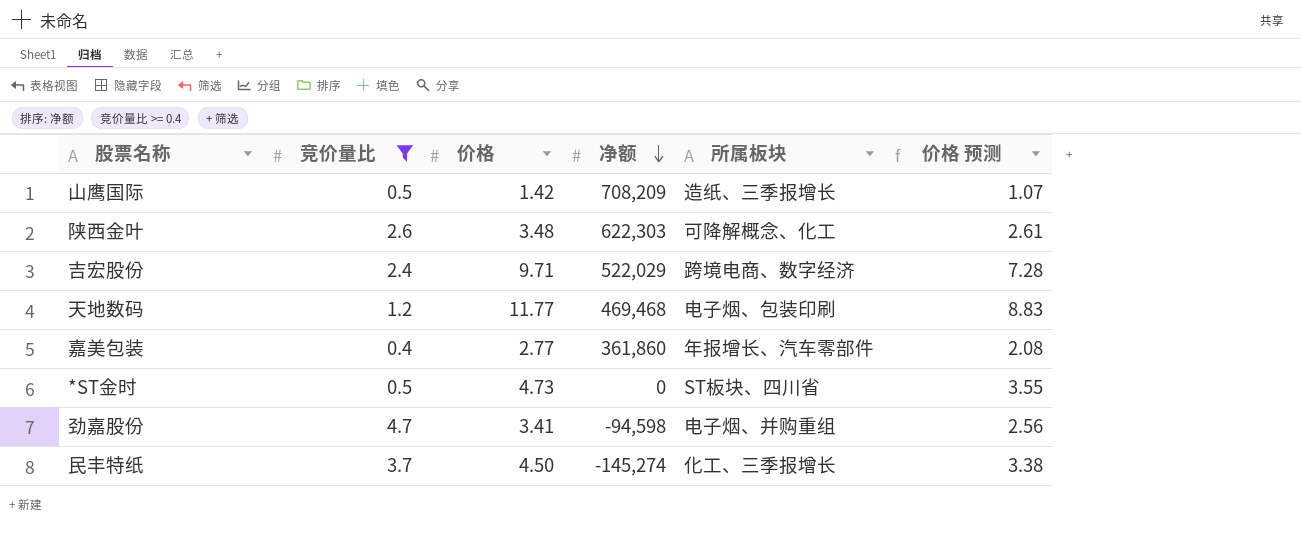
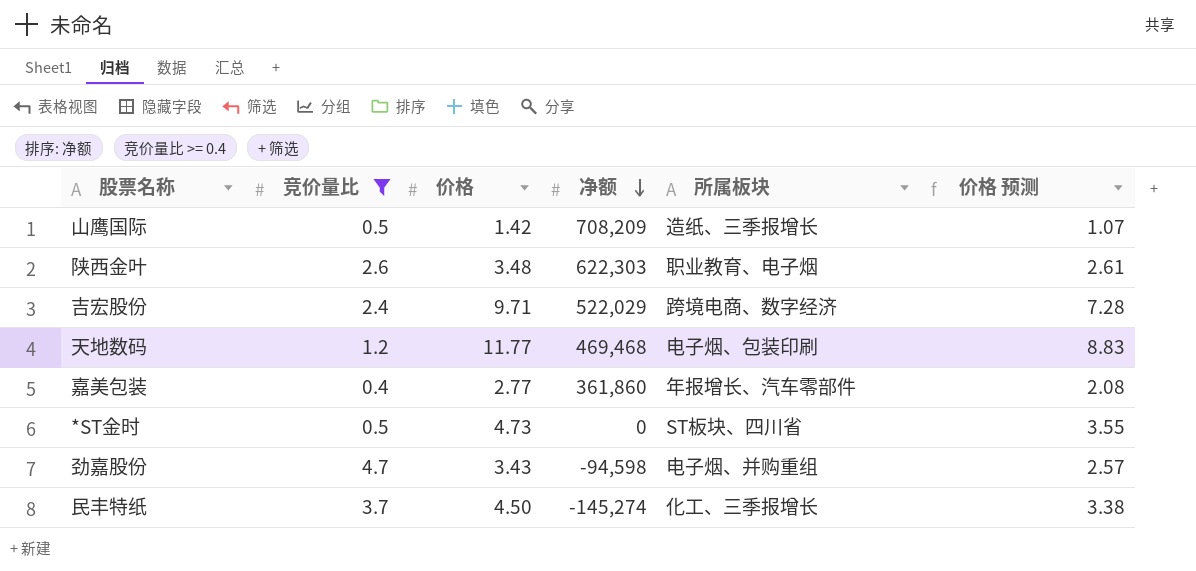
陕西金叶 | 所属板块: 可降解概念、化工 -> 职业教育、电子烟
劲嘉股份 | 价格: 3.41 -> 3.43
劲嘉股份 | 价格 预测: 2.56 -> 2.57

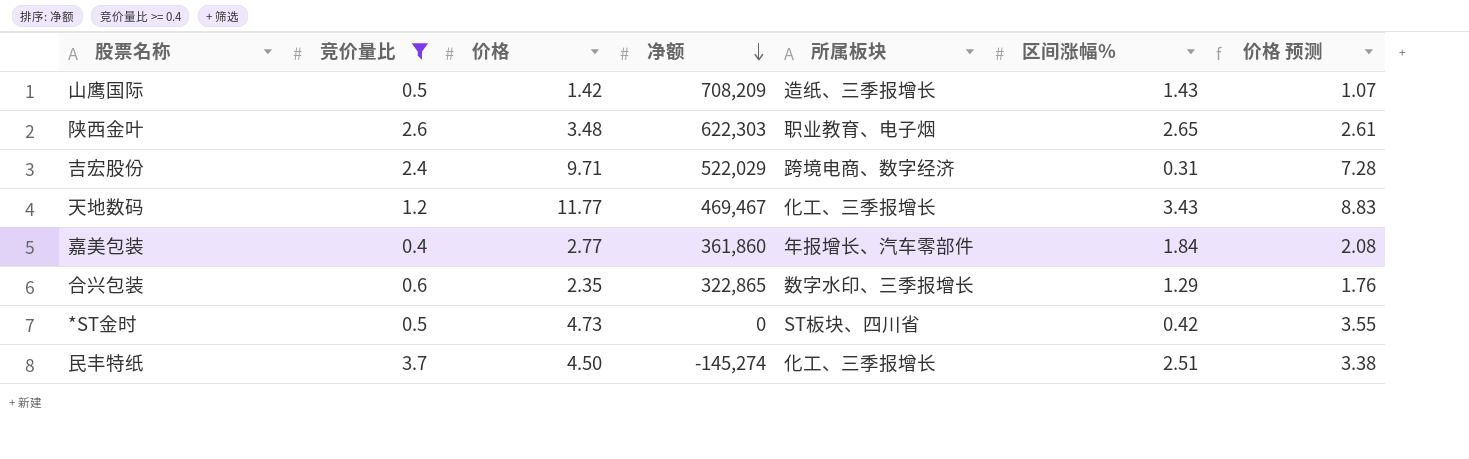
column 区间涨幅% | position: none -> 6
row 劲嘉股份: 4.7 | 3.43 | -94,598 | 电子烟、并购重组 | 2.57 -> none
天地数码 | 净额: 469,468 -> 469,467
天地数码 | 所属板块: 电子烟、包装印刷 -> 化工、三季报增长
row 合兴包装: none -> 0.6 | 2.35 | 322,865 | 数字水印、三季报增长 | 1.29 | 1.76

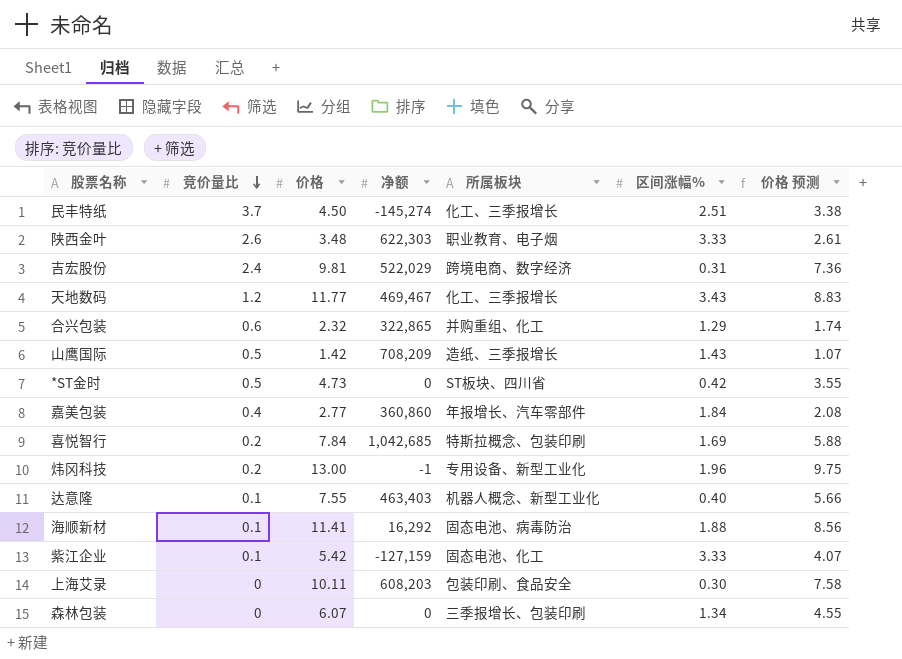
filter: 竞价量比 >= 0.4 -> none
row order: 净额 descending -> 竞价量比 descending
陕西金叶 | 区间涨幅%: 2.65 -> 3.33
吉宏股份 | 价格: 9.71 -> 9.81
吉宏股份 | 价格 预测: 7.28 -> 7.36
合兴包装 | 价格: 2.35 -> 2.32
合兴包装 | 所属板块: 数字水印、三季报增长 -> 并购重组、化工
合兴包装 | 价格 预测: 1.76 -> 1.74
嘉美包装 | 净额: 361,860 -> 360,860

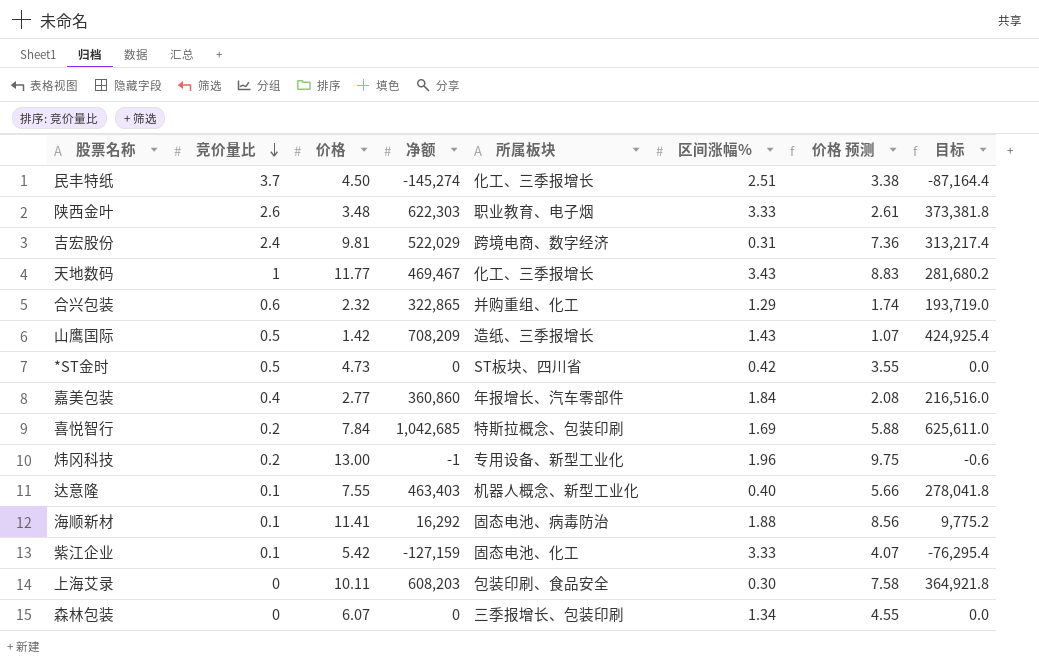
column 目标 | formula: none -> [净额] * 0.6
天地数码 | 竞价量比: 1.2 -> 1

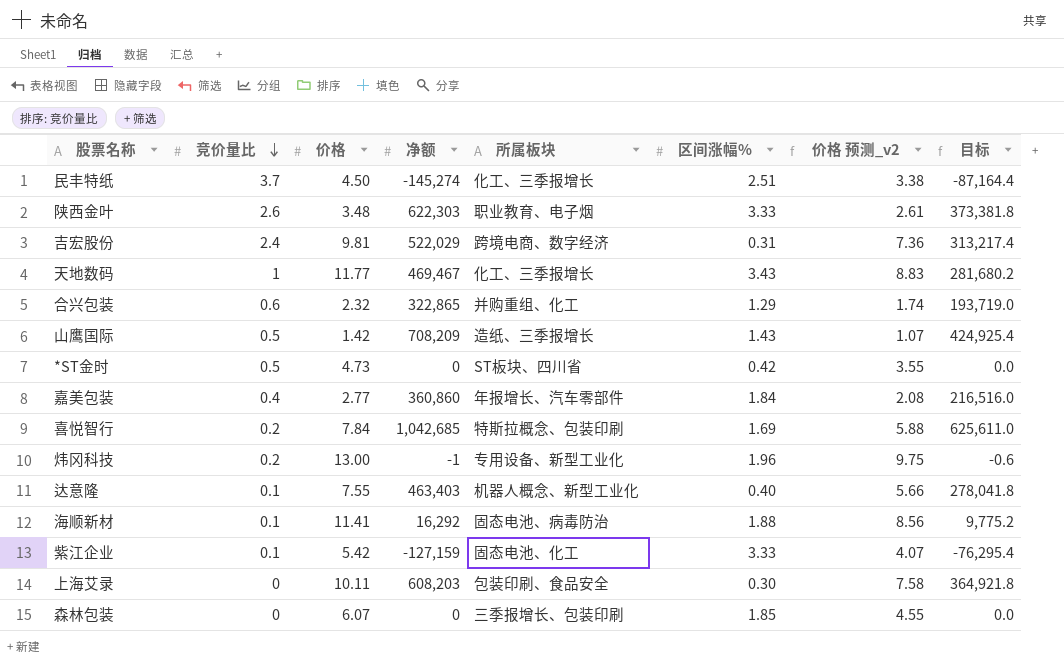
column name: 价格 预测 -> 价格 预测_v2
森林包装 | 区间涨幅%: 1.34 -> 1.85

